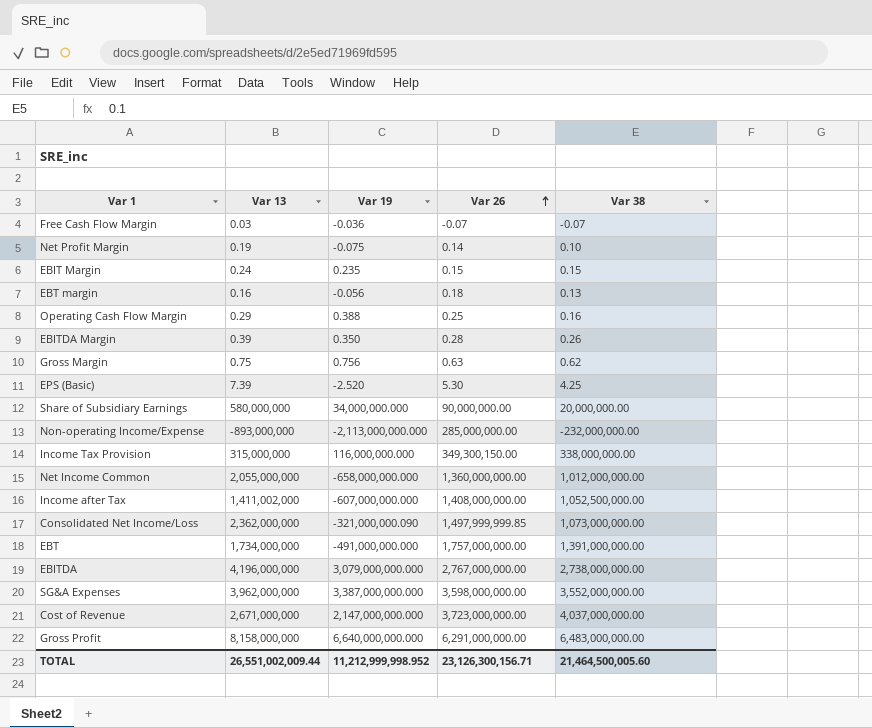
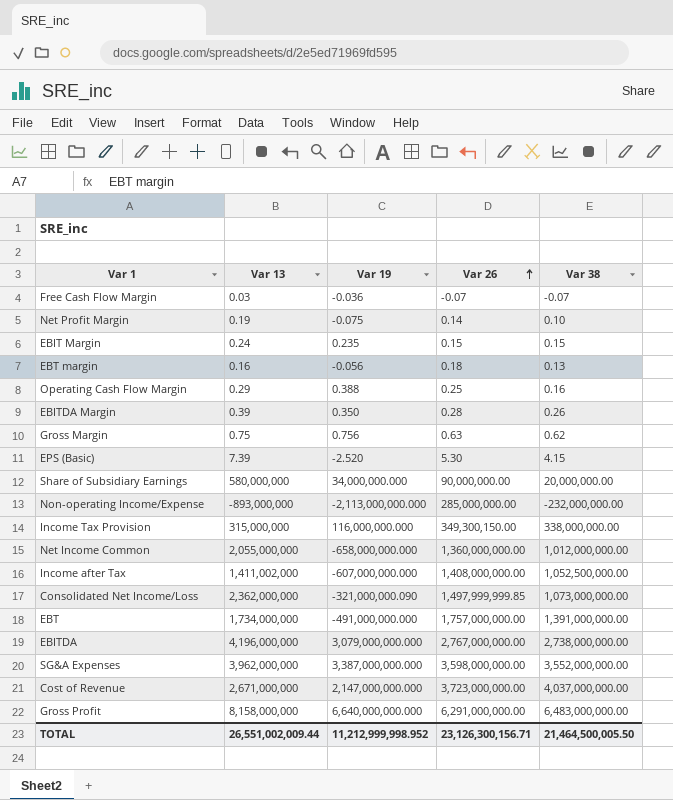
EPS (Basic) | Var 38: 4.25 -> 4.15
TOTAL | Var 38: 21,464,500,005.60 -> 21,464,500,005.50

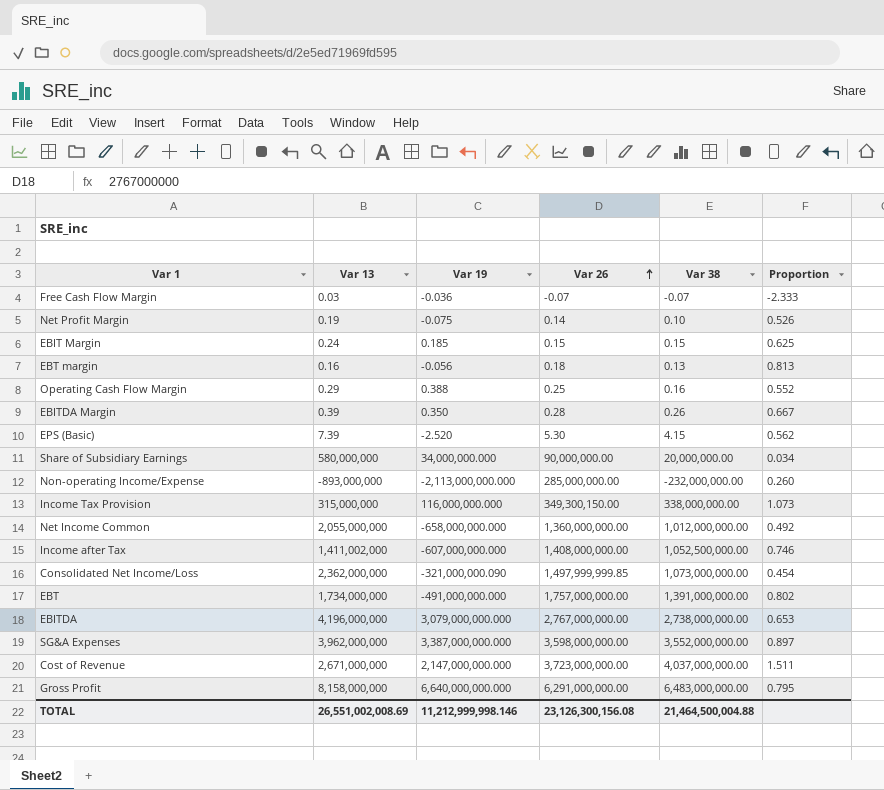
column Proportion | formula: none -> [Var 38] / [Var 13]
row Gross Margin: 0.75 | 0.756 | 0.63 | 0.62 -> none
EBIT Margin | Var 19: 0.235 -> 0.185
TOTAL | Var 13: 26,551,002,009.44 -> 26,551,002,008.69
TOTAL | Var 19: 11,212,999,998.952 -> 11,212,999,998.146
TOTAL | Var 26: 23,126,300,156.71 -> 23,126,300,156.08
TOTAL | Var 38: 21,464,500,005.50 -> 21,464,500,004.88

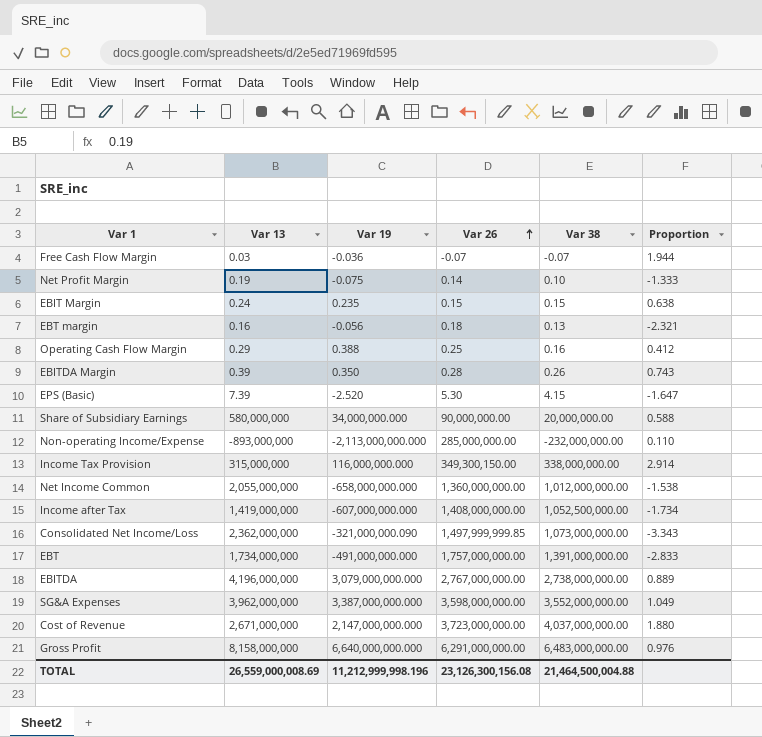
column Proportion | formula: [Var 38] / [Var 13] -> [Var 38] / [Var 19]
EBIT Margin | Var 19: 0.185 -> 0.235
Income after Tax | Var 13: 1,411,002,000 -> 1,419,000,000
TOTAL | Var 13: 26,551,002,008.69 -> 26,559,000,008.69
TOTAL | Var 19: 11,212,999,998.146 -> 11,212,999,998.196

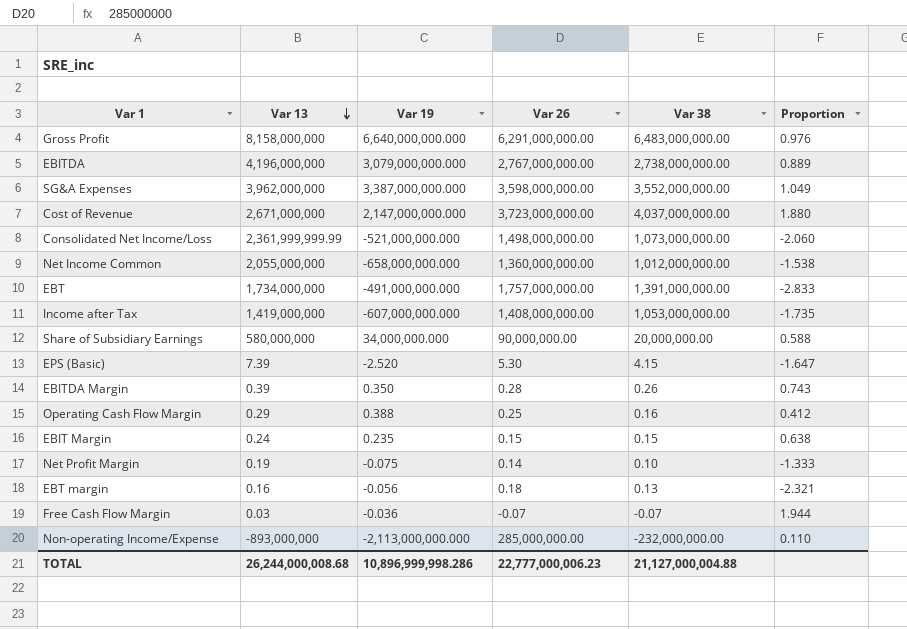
row order: Var 26 ascending -> Var 13 descending
row Income Tax Provision: 315,000,000 | 116,000,000.000 | 349,300,150.00 | 338,000,000.00 | 2.914 -> none
Consolidated Net Income/Loss | Var 13: 2,362,000,000 -> 2,361,999,999.99
Consolidated Net Income/Loss | Var 19: -321,000,000.090 -> -521,000,000.000
Consolidated Net Income/Loss | Var 26: 1,497,999,999.85 -> 1,498,000,000.00
Consolidated Net Income/Loss | Proportion: -3.343 -> -2.060
Income after Tax | Var 38: 1,052,500,000.00 -> 1,053,000,000.00
Income after Tax | Proportion: -1.734 -> -1.735
TOTAL | Var 13: 26,559,000,008.69 -> 26,244,000,008.68
TOTAL | Var 19: 11,212,999,998.196 -> 10,896,999,998.286
TOTAL | Var 26: 23,126,300,156.08 -> 22,777,000,006.23
TOTAL | Var 38: 21,464,500,004.88 -> 21,127,000,004.88

